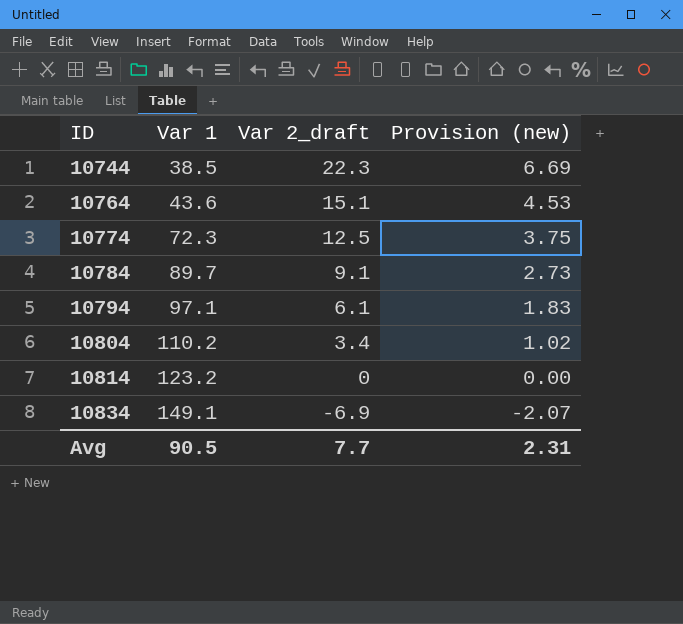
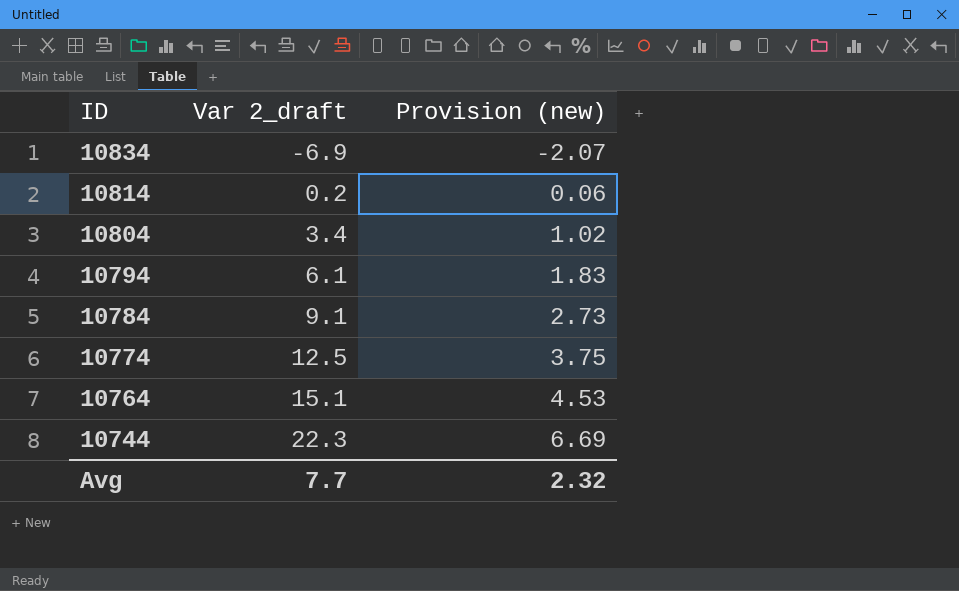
row order: ID ascending -> ID descending
column Var 1 | position: 2 -> none
10814 | Var 2_draft: 0 -> 0.2
10814 | Provision (new): 0.00 -> 0.06
Avg | Provision (new): 2.31 -> 2.32

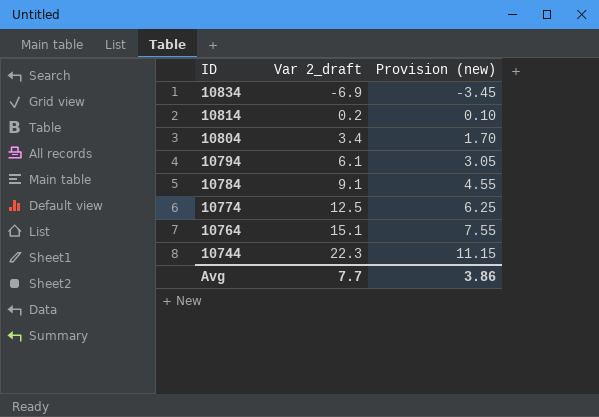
column Provision (new) | formula: [Var 2_draft] * 0.3 -> [Var 2_draft] * 0.5
Avg | Provision (new): 2.32 -> 3.86

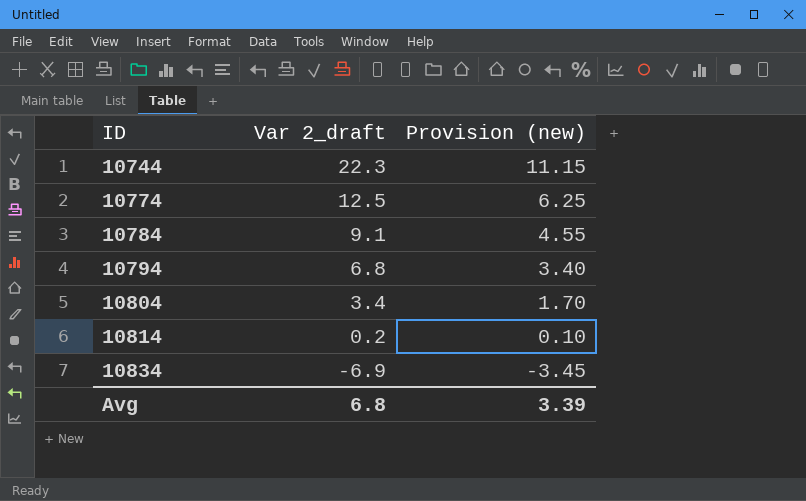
row order: ID descending -> ID ascending
row 10764: 15.1 | 7.55 -> none
10794 | Var 2_draft: 6.1 -> 6.8
10794 | Provision (new): 3.05 -> 3.40
Avg | Var 2_draft: 7.7 -> 6.8
Avg | Provision (new): 3.86 -> 3.39

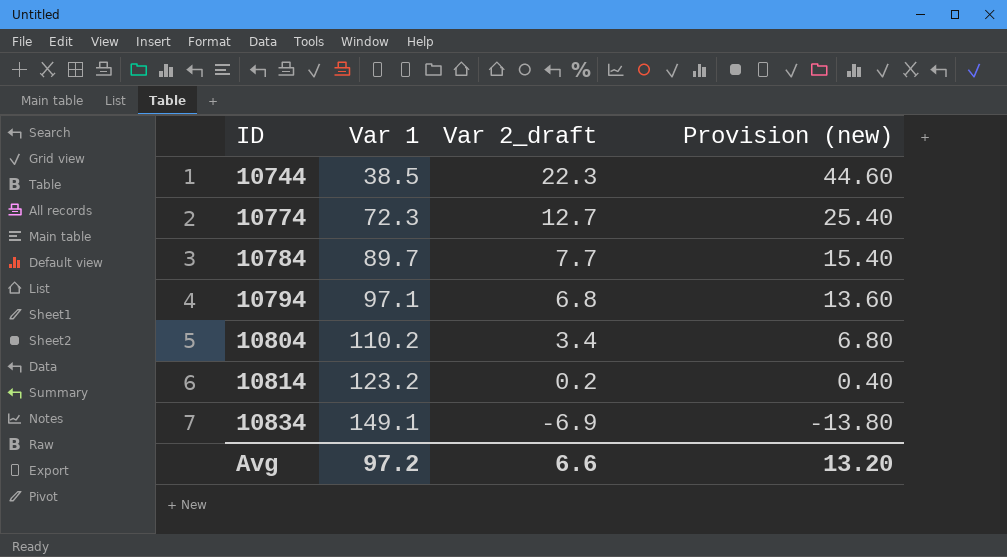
column Var 1 | position: none -> 2
column Provision (new) | formula: [Var 2_draft] * 0.5 -> [Var 2_draft] * 2
10774 | Var 2_draft: 12.5 -> 12.7
10784 | Var 2_draft: 9.1 -> 7.7
Avg | Var 2_draft: 6.8 -> 6.6
Avg | Provision (new): 3.39 -> 13.20

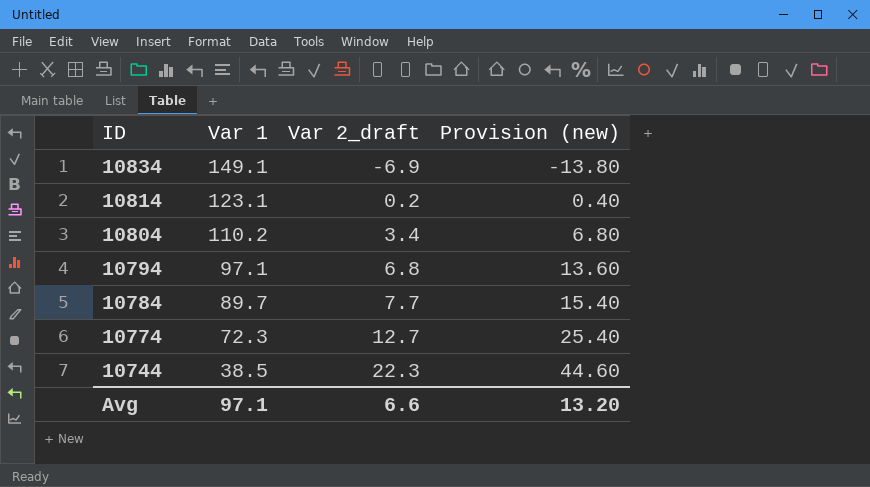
row order: ID ascending -> ID descending
10814 | Var 1: 123.2 -> 123.1
Avg | Var 1: 97.2 -> 97.1

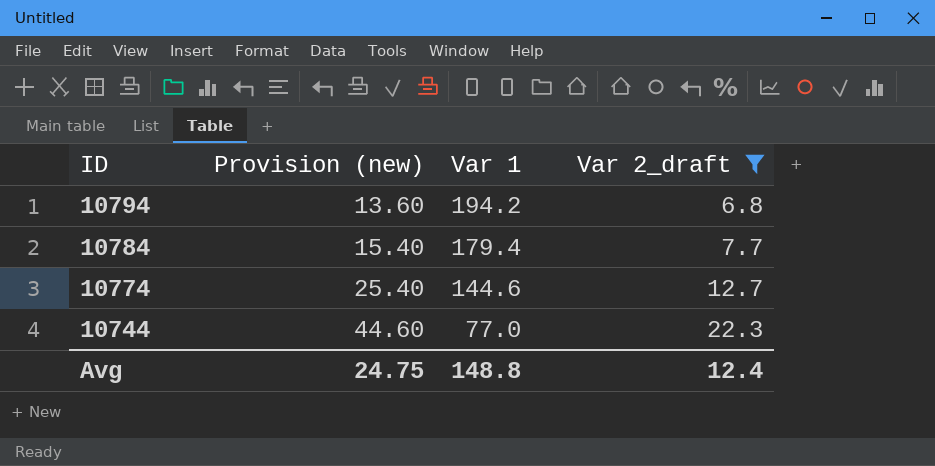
filter: none -> Var 2_draft >= 6.8
column Provision (new) | position: 4 -> 2
10794 | Var 1: 97.1 -> 194.2
10784 | Var 1: 89.7 -> 179.4
10774 | Var 1: 72.3 -> 144.6
10744 | Var 1: 38.5 -> 77.0
Avg | Provision (new): 13.20 -> 24.75
Avg | Var 1: 97.1 -> 148.8
Avg | Var 2_draft: 6.6 -> 12.4

